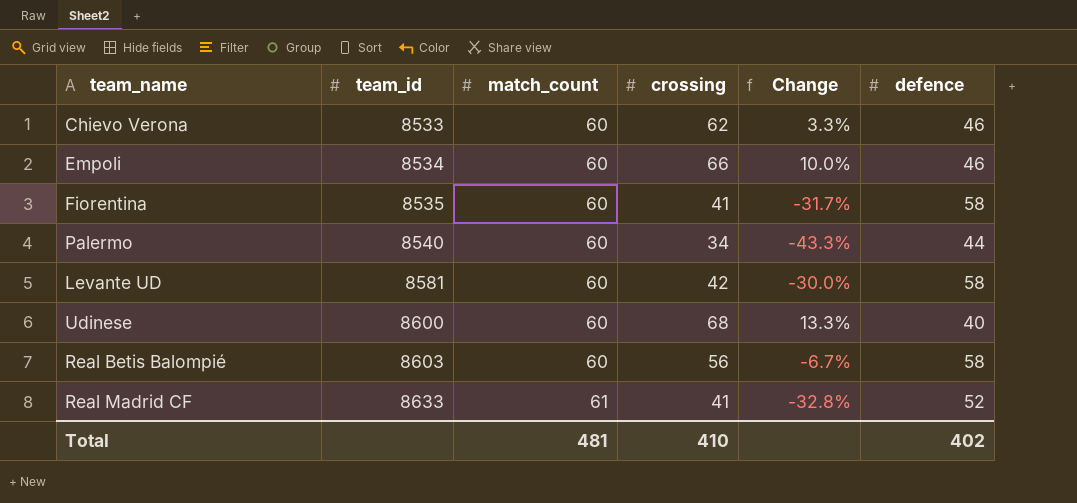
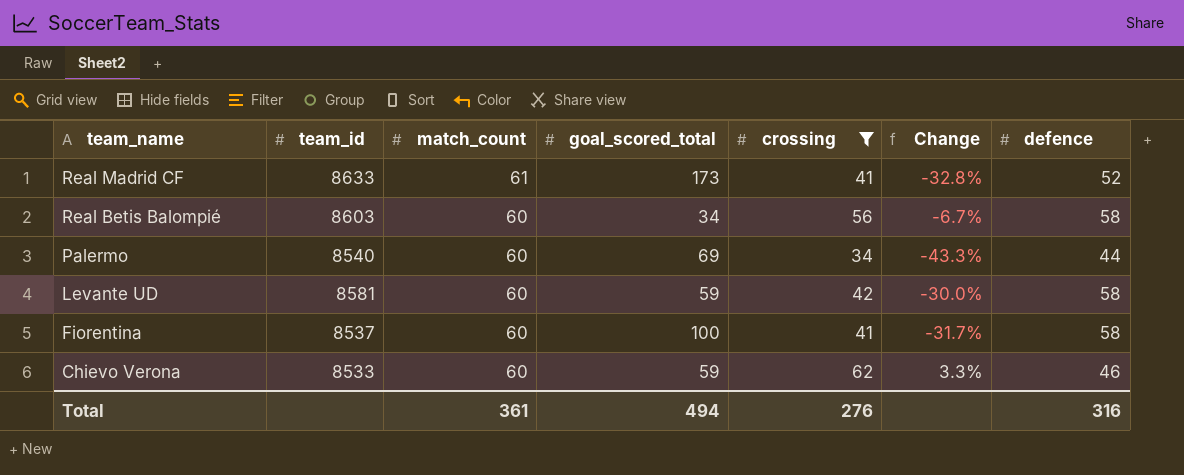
filter: none -> crossing <= 62
row order: team_id ascending -> team_name descending
column goal_scored_total | position: none -> 4
Fiorentina | team_id: 8535 -> 8537
Total | match_count: 481 -> 361
Total | crossing: 410 -> 276
Total | defence: 402 -> 316

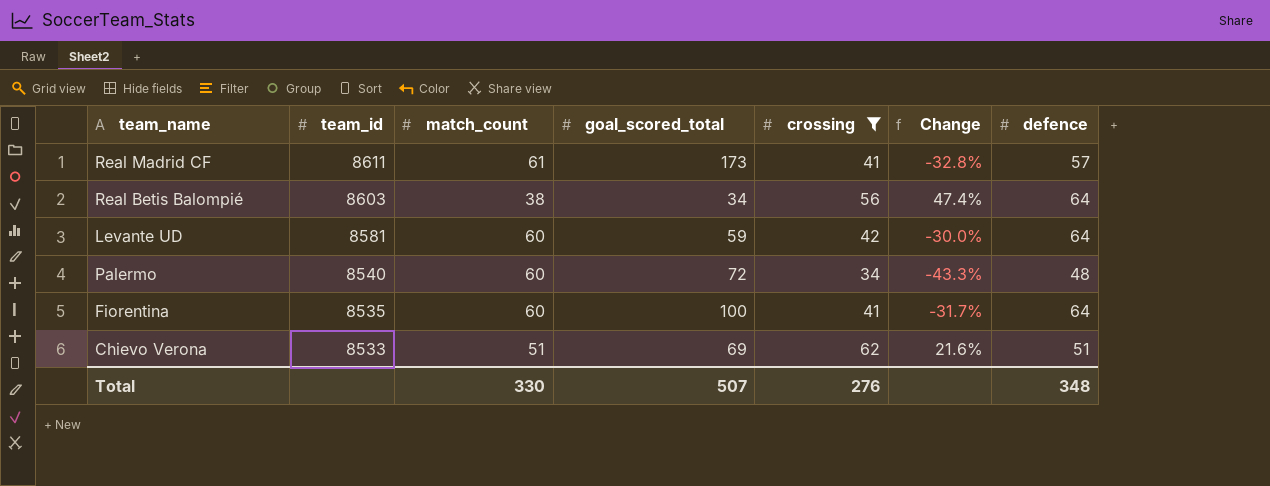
row order: team_name descending -> team_id descending
Real Madrid CF | team_id: 8633 -> 8611
Real Madrid CF | defence: 52 -> 57
Real Betis Balompié | match_count: 60 -> 38
Real Betis Balompié | Change: -6.7% -> 47.4%
Real Betis Balompié | defence: 58 -> 64
Levante UD | defence: 58 -> 64
Palermo | goal_scored_total: 69 -> 72
Palermo | defence: 44 -> 48
Fiorentina | team_id: 8537 -> 8535
Fiorentina | defence: 58 -> 64
Chievo Verona | match_count: 60 -> 51
Chievo Verona | goal_scored_total: 59 -> 69
Chievo Verona | Change: 3.3% -> 21.6%
Chievo Verona | defence: 46 -> 51
Total | match_count: 361 -> 330
Total | goal_scored_total: 494 -> 507
Total | defence: 316 -> 348

